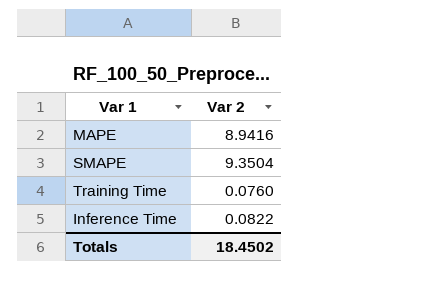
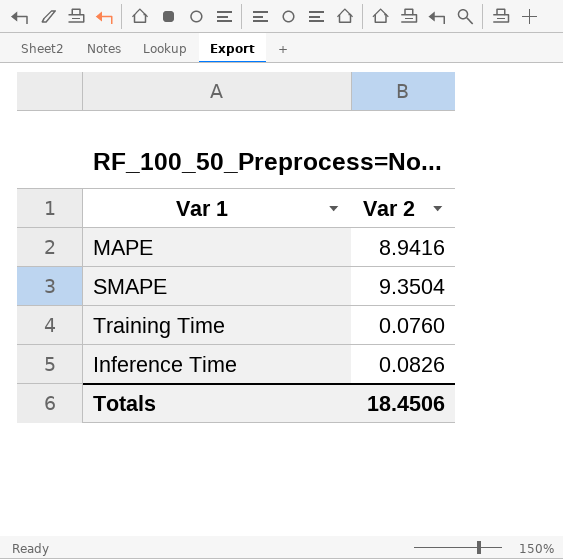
Inference Time | Var 2: 0.0822 -> 0.0826
Totals | Var 2: 18.4502 -> 18.4506

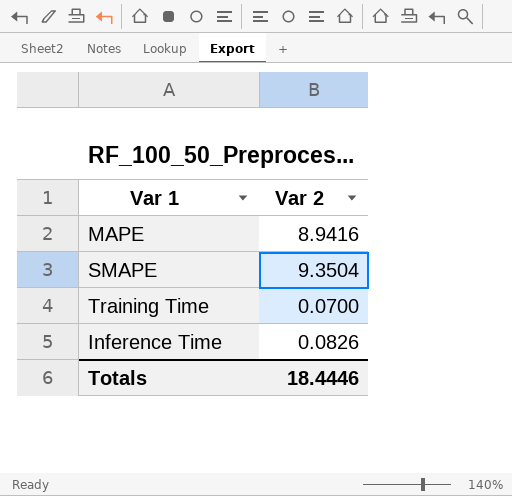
Training Time | Var 2: 0.0760 -> 0.0700
Totals | Var 2: 18.4506 -> 18.4446

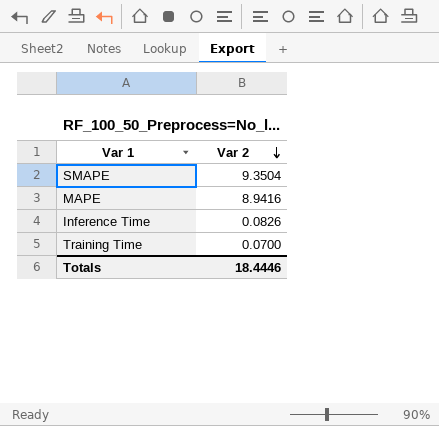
row order: none -> Var 2 descending

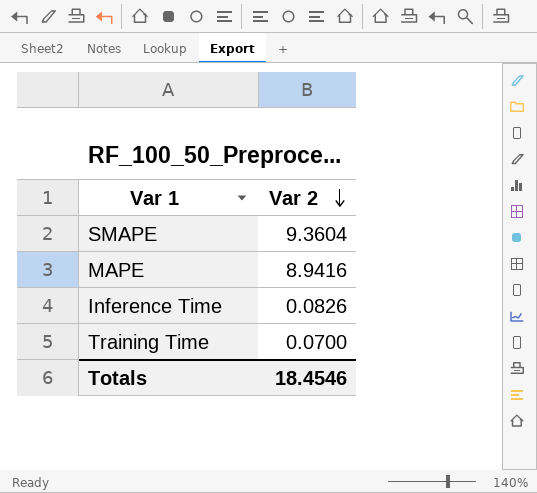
SMAPE | Var 2: 9.3504 -> 9.3604
Totals | Var 2: 18.4446 -> 18.4546

